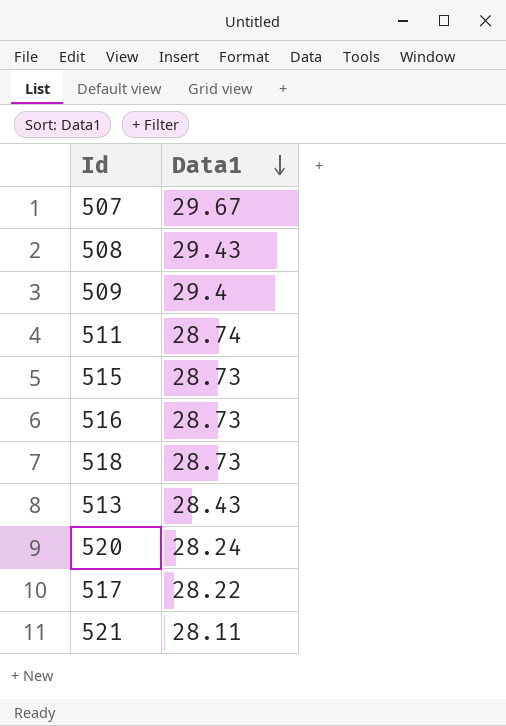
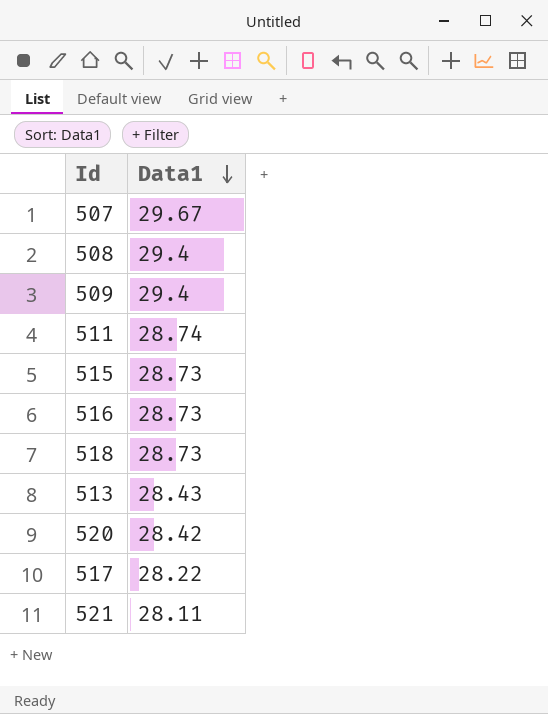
508 | Data1: 29.43 -> 29.4
520 | Data1: 28.24 -> 28.42

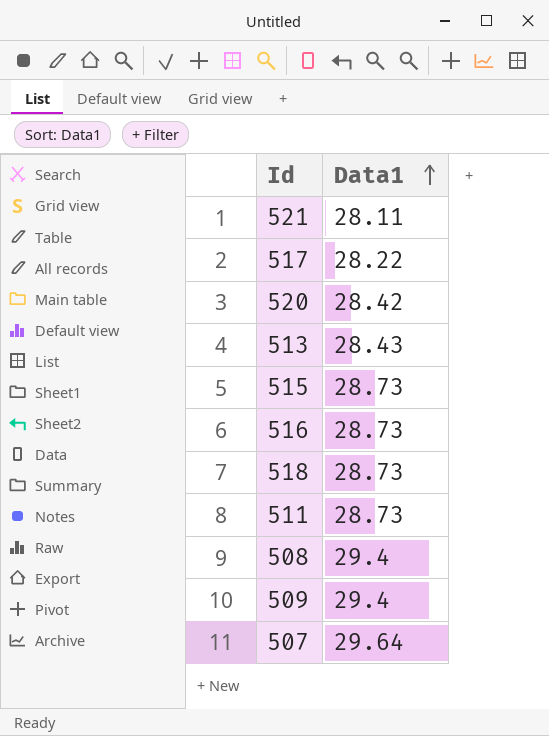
row order: Data1 descending -> Data1 ascending
511 | Data1: 28.74 -> 28.73
507 | Data1: 29.67 -> 29.64

